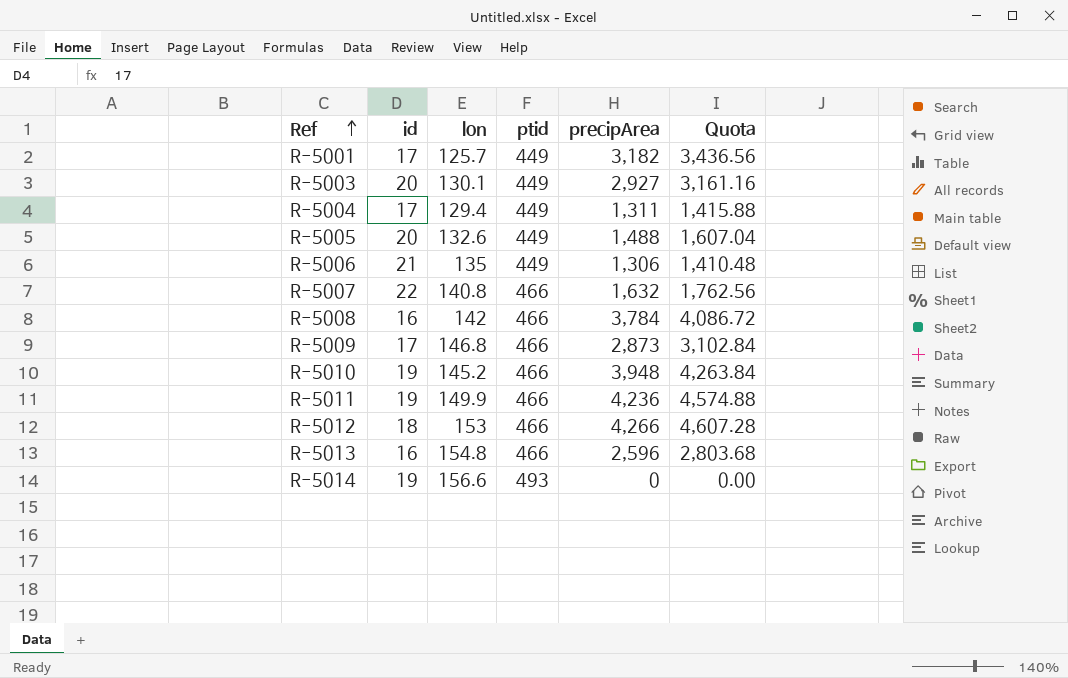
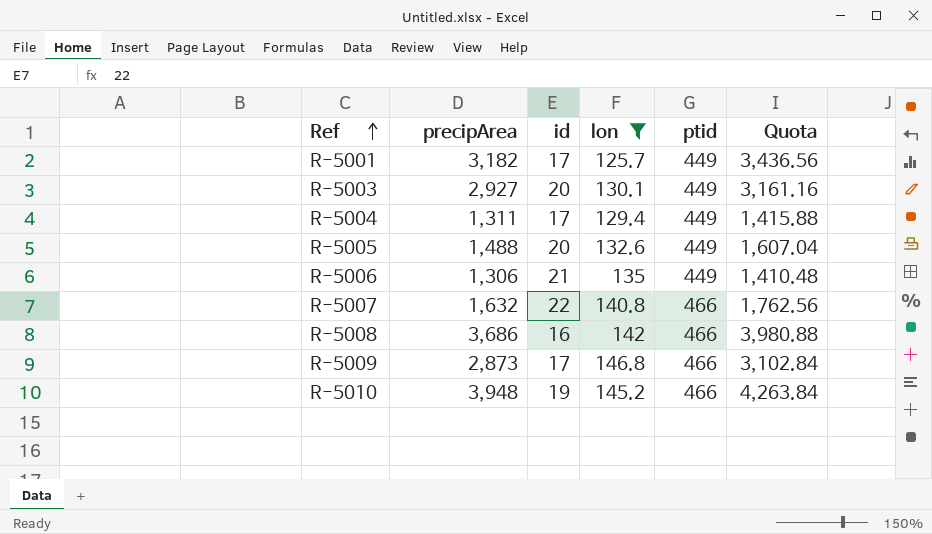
filter: none -> lon <= 146.8
column precipArea | position: 5 -> 2
R-5008 | precipArea: 3,784 -> 3,686
R-5008 | Quota: 4,086.72 -> 3,980.88

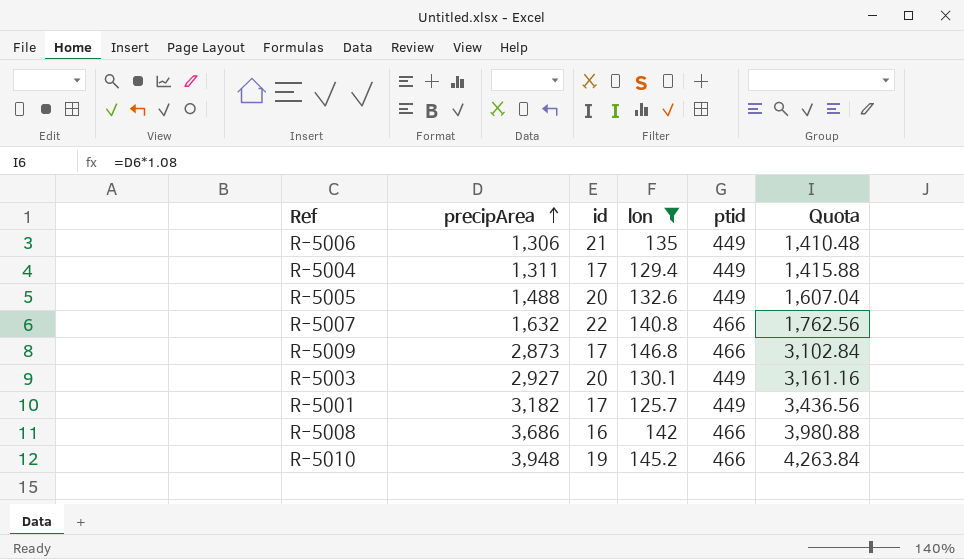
row order: Ref ascending -> precipArea ascending

